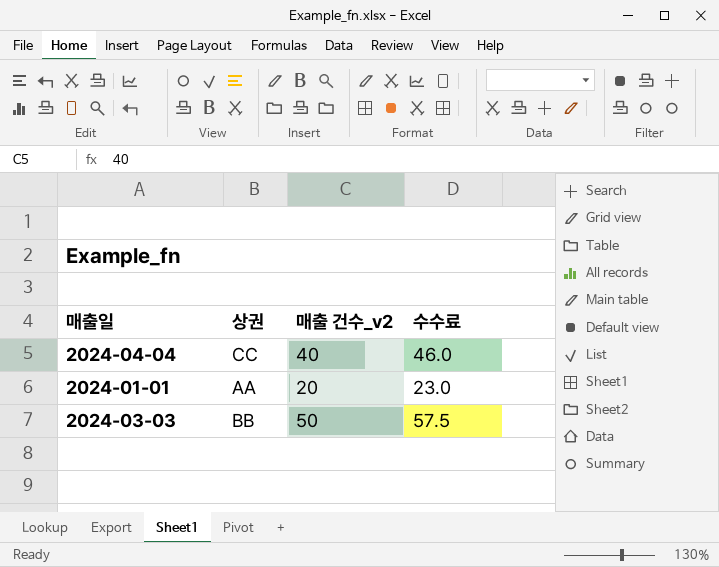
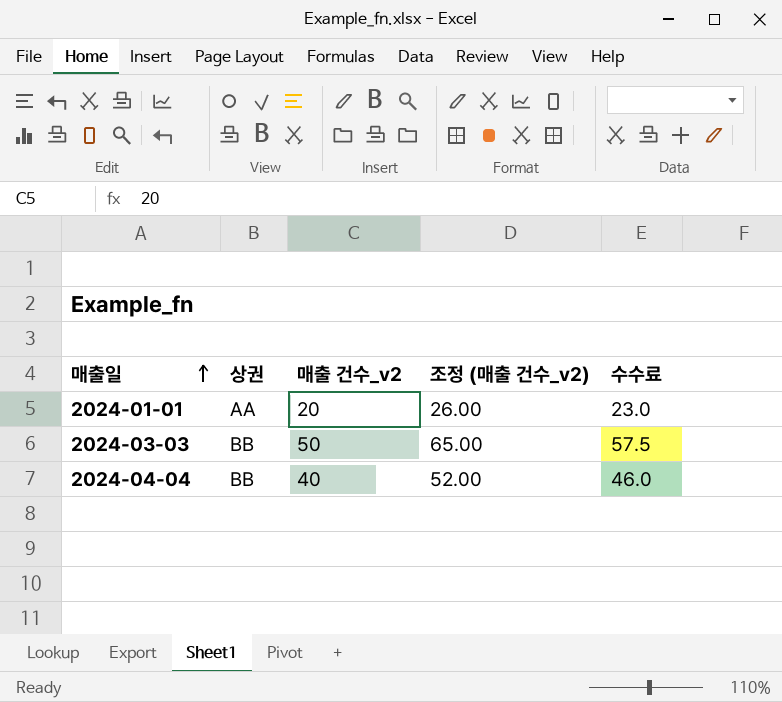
row order: none -> 매출일 ascending
column 조정 (매출 건수_v2) | formula: none -> [매출 건수_v2] * 1.3
2024-04-04 | 상권: CC -> BB

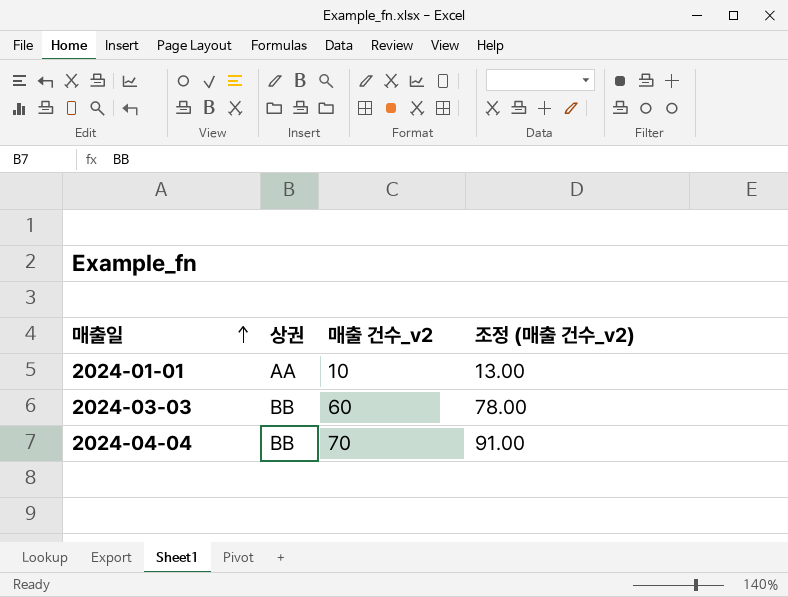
column 수수료 | formula: [매출 건수_v2] * 1.15 -> none
2024-01-01 | 매출 건수_v2: 20 -> 10
2024-01-01 | 조정 (매출 건수_v2): 26.00 -> 13.00
2024-03-03 | 매출 건수_v2: 50 -> 60
2024-03-03 | 조정 (매출 건수_v2): 65.00 -> 78.00
2024-04-04 | 매출 건수_v2: 40 -> 70
2024-04-04 | 조정 (매출 건수_v2): 52.00 -> 91.00

